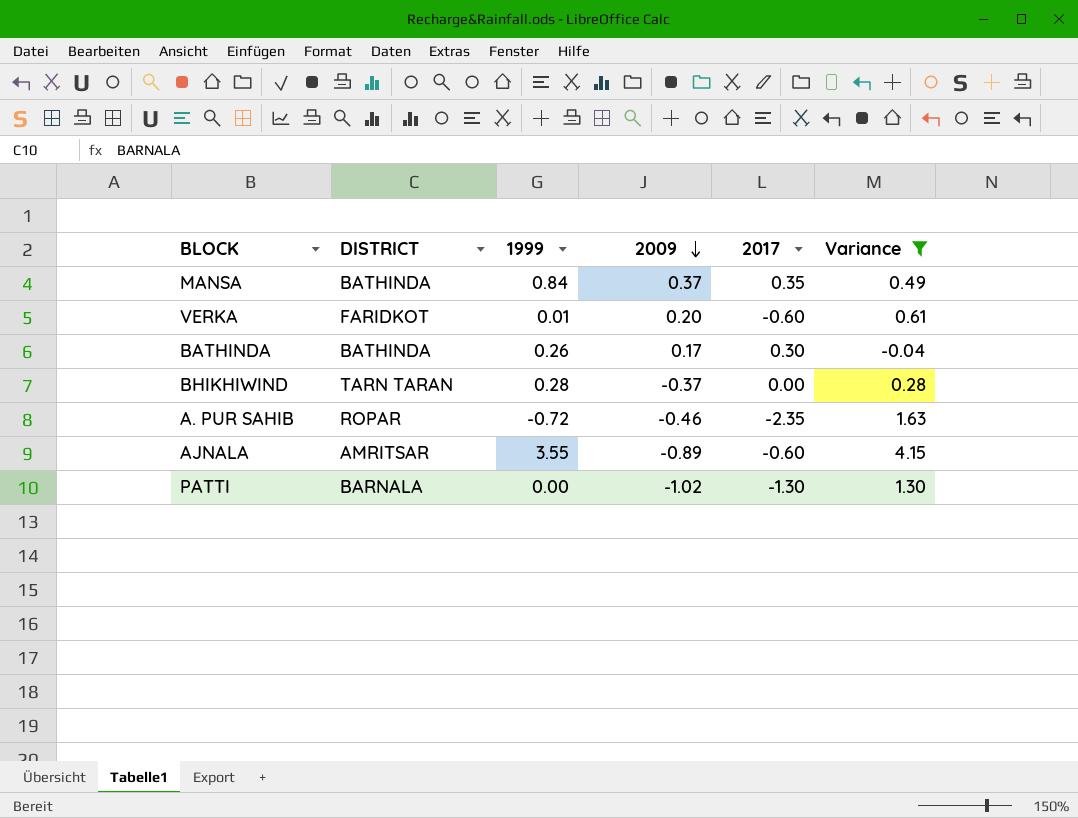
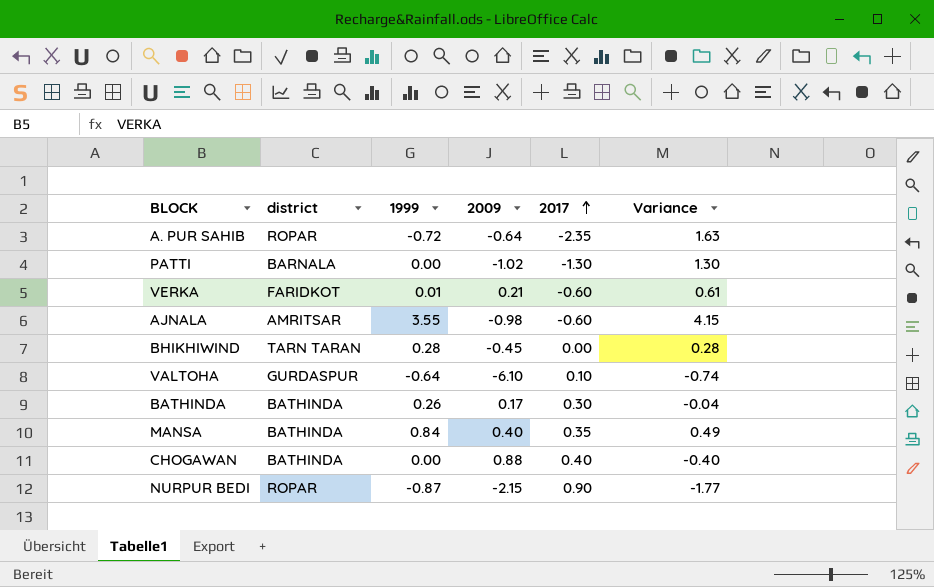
filter: Variance >= -0.04 -> none
row order: 2009 descending -> 2017 ascending
column name: DISTRICT -> district
A. PUR SAHIB | 2009: -0.46 -> -0.64
VERKA | 2009: 0.20 -> 0.21
AJNALA | 2009: -0.89 -> -0.98
BHIKHIWIND | 2009: -0.37 -> -0.45
MANSA | 2009: 0.37 -> 0.40

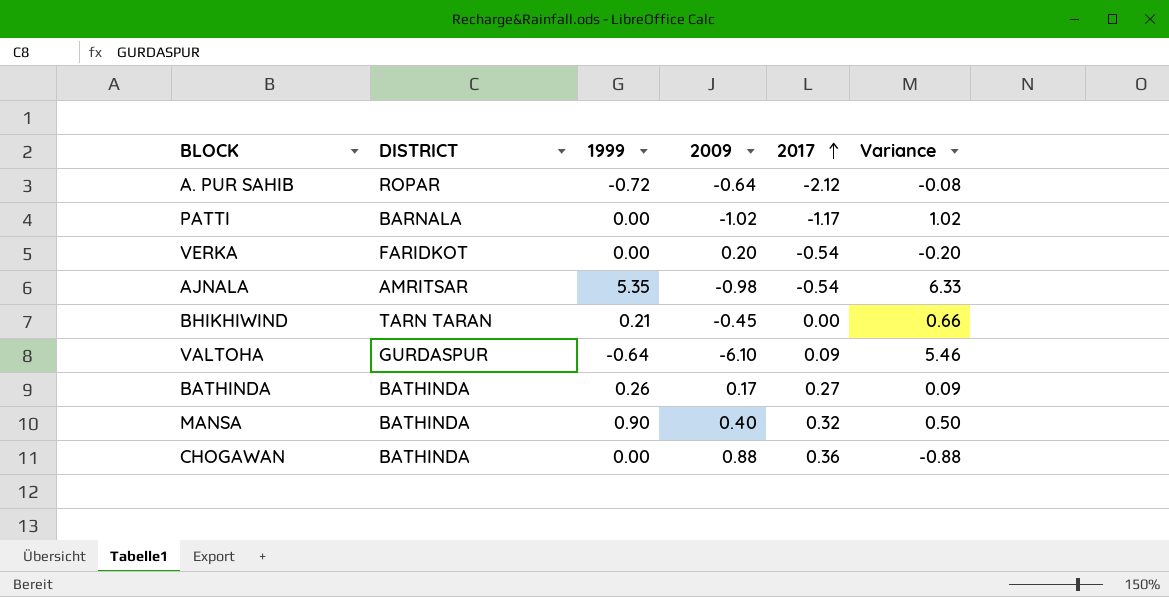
column name: district -> DISTRICT
column Variance | formula: [1999] - [2017] -> [1999] - [2009]
row NURPUR BEDI: ROPAR | -0.87 | -2.15 | 0.90 | -1.77 -> none
A. PUR SAHIB | 2017: -2.35 -> -2.12
PATTI | 2017: -1.30 -> -1.17
VERKA | 1999: 0.01 -> 0.00
VERKA | 2009: 0.21 -> 0.20
VERKA | 2017: -0.60 -> -0.54
AJNALA | 1999: 3.55 -> 5.35
AJNALA | 2017: -0.60 -> -0.54
BHIKHIWIND | 1999: 0.28 -> 0.21
VALTOHA | 2017: 0.10 -> 0.09
BATHINDA | 2017: 0.30 -> 0.27
MANSA | 1999: 0.84 -> 0.90
MANSA | 2017: 0.35 -> 0.32
CHOGAWAN | 2017: 0.40 -> 0.36

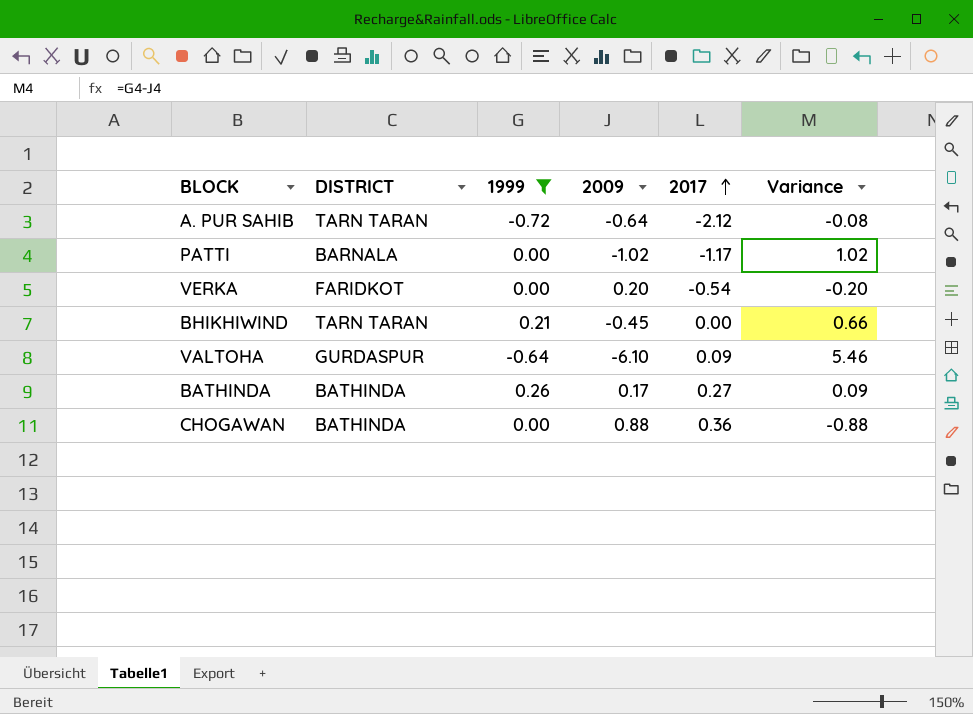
filter: none -> 1999 <= 0.26
A. PUR SAHIB | DISTRICT: ROPAR -> TARN TARAN

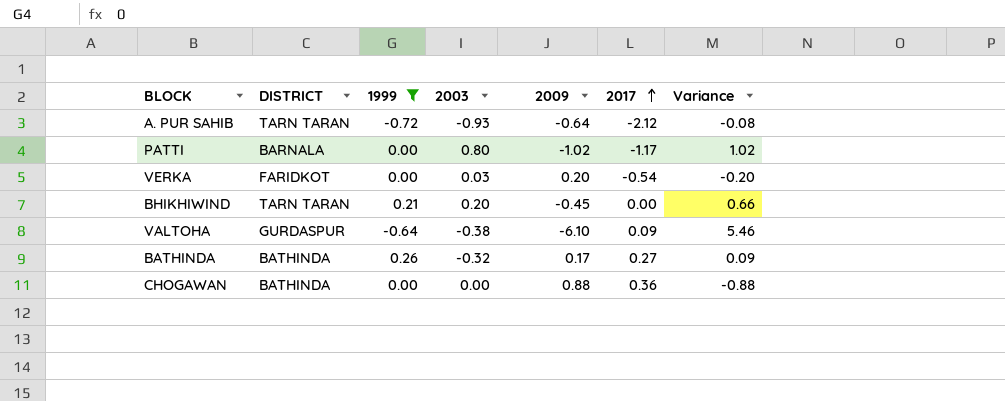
column 2003 | position: none -> 4

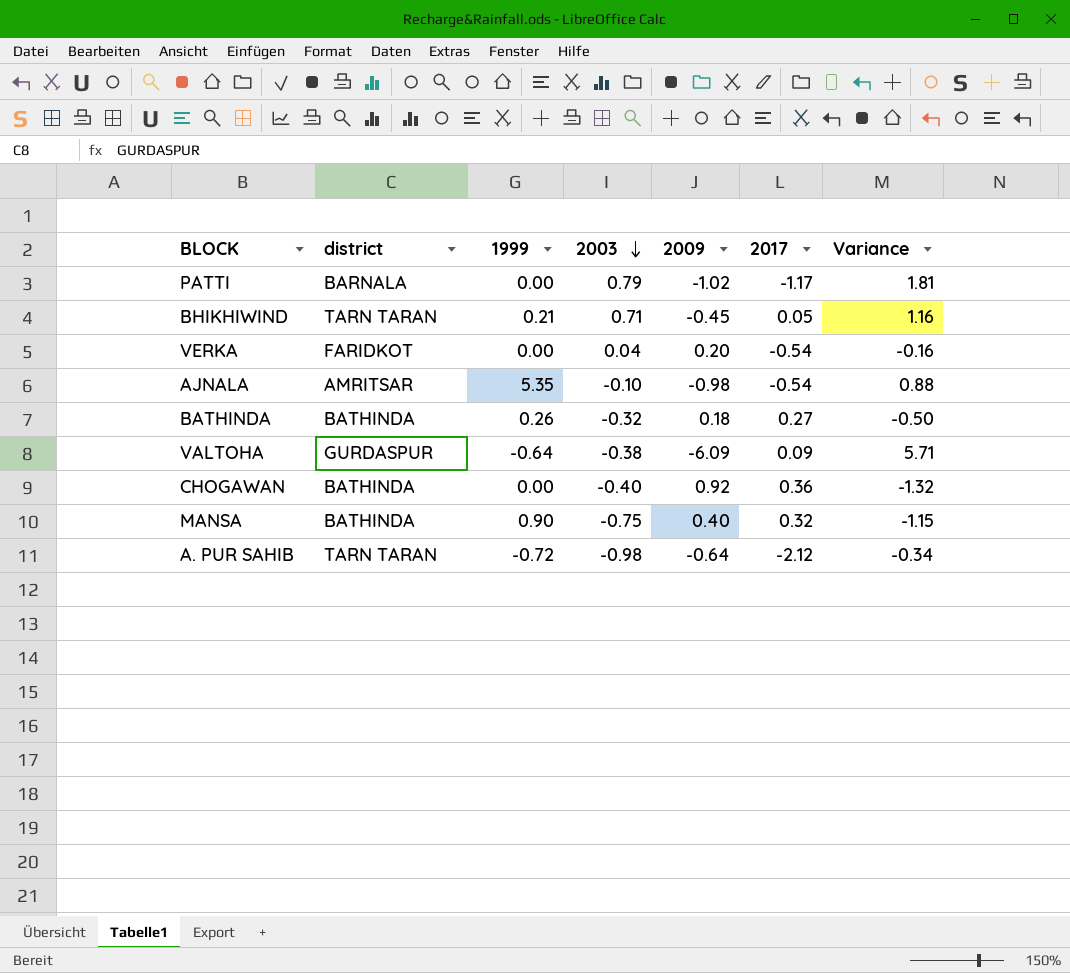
filter: 1999 <= 0.26 -> none
row order: 2017 ascending -> 2003 descending
column name: DISTRICT -> district
column Variance | formula: [1999] - [2009] -> [2003] - [2009]
PATTI | 2003: 0.80 -> 0.79
BHIKHIWIND | 2003: 0.20 -> 0.71
BHIKHIWIND | 2017: 0.00 -> 0.05
VERKA | 2003: 0.03 -> 0.04
BATHINDA | 2009: 0.17 -> 0.18
VALTOHA | 2009: -6.10 -> -6.09
CHOGAWAN | 2003: 0.00 -> -0.40
CHOGAWAN | 2009: 0.88 -> 0.92
A. PUR SAHIB | 2003: -0.93 -> -0.98

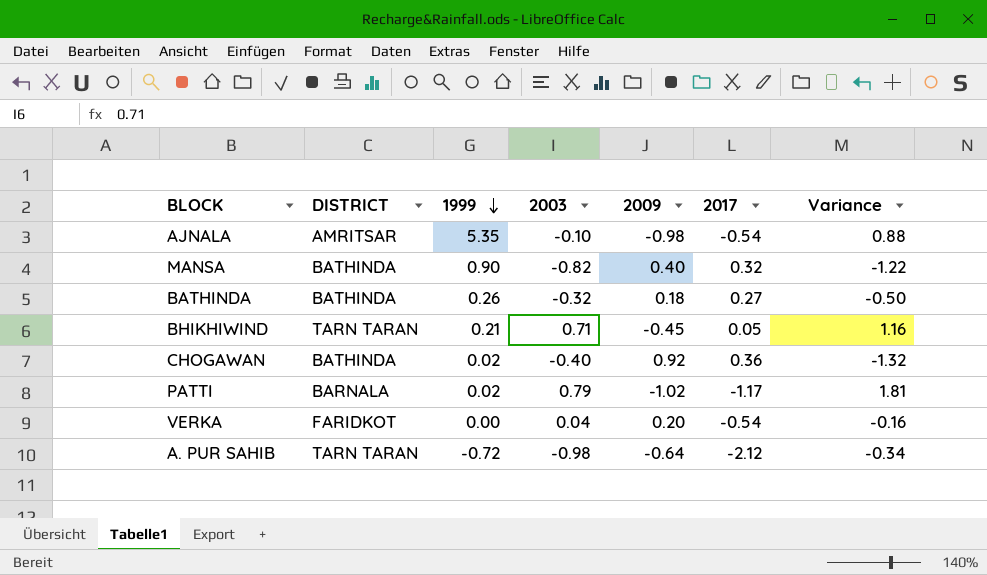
row order: 2003 descending -> 1999 descending
column name: district -> DISTRICT
row VALTOHA: GURDASPUR | -0.64 | -0.38 | -6.09 | 0.09 | 5.71 -> none
MANSA | 2003: -0.75 -> -0.82
MANSA | Variance: -1.15 -> -1.22
CHOGAWAN | 1999: 0.00 -> 0.02
PATTI | 1999: 0.00 -> 0.02

